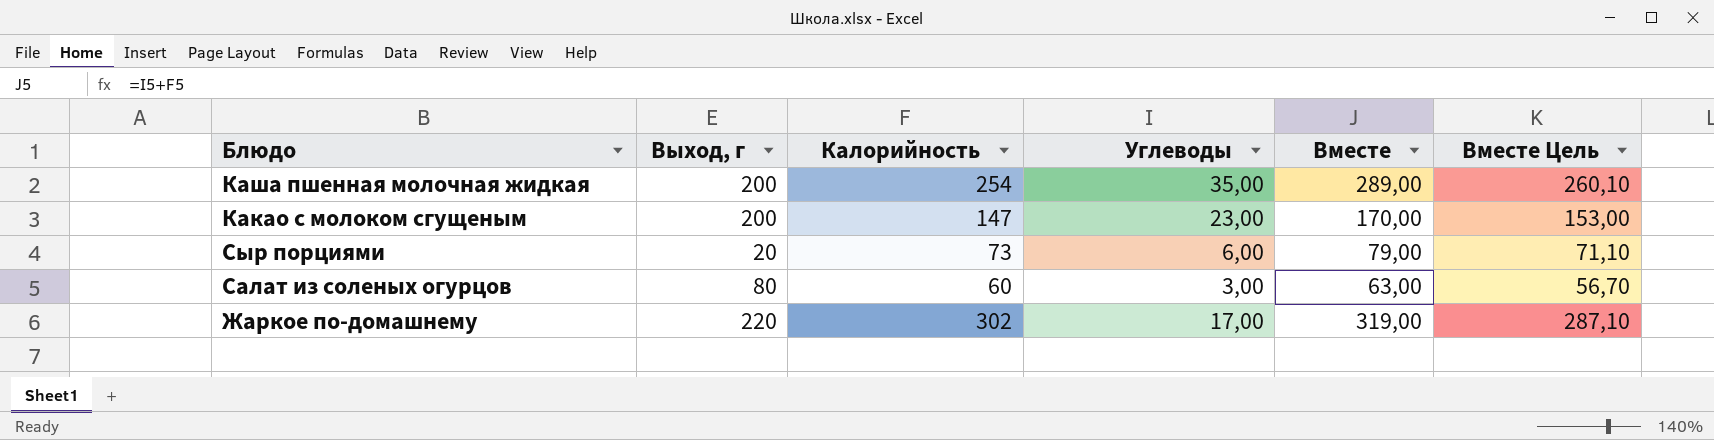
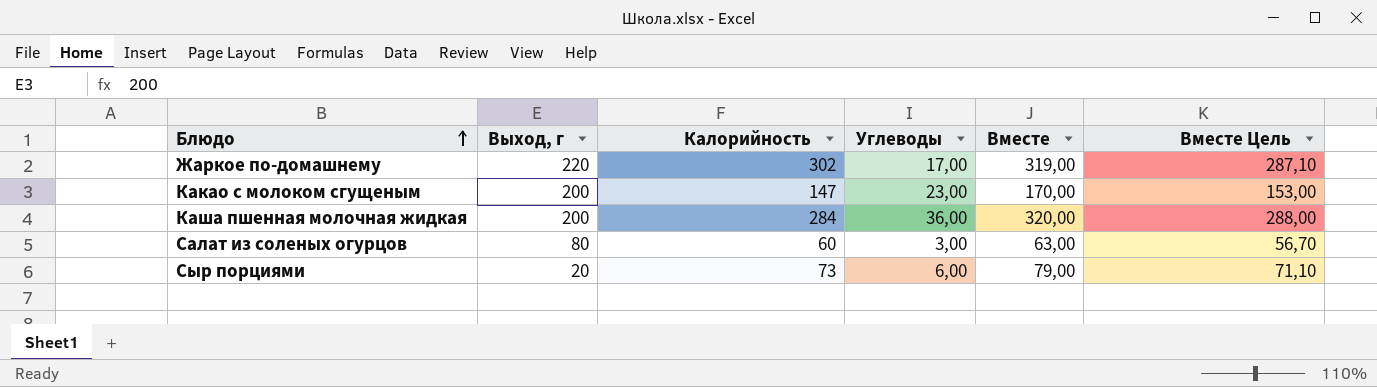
row order: none -> Блюдо ascending
Каша пшенная молочная жидкая | Калорийность: 254 -> 284
Каша пшенная молочная жидкая | Углеводы: 35,00 -> 36,00
Каша пшенная молочная жидкая | Вместе: 289,00 -> 320,00
Каша пшенная молочная жидкая | Вместе Цель: 260,10 -> 288,00

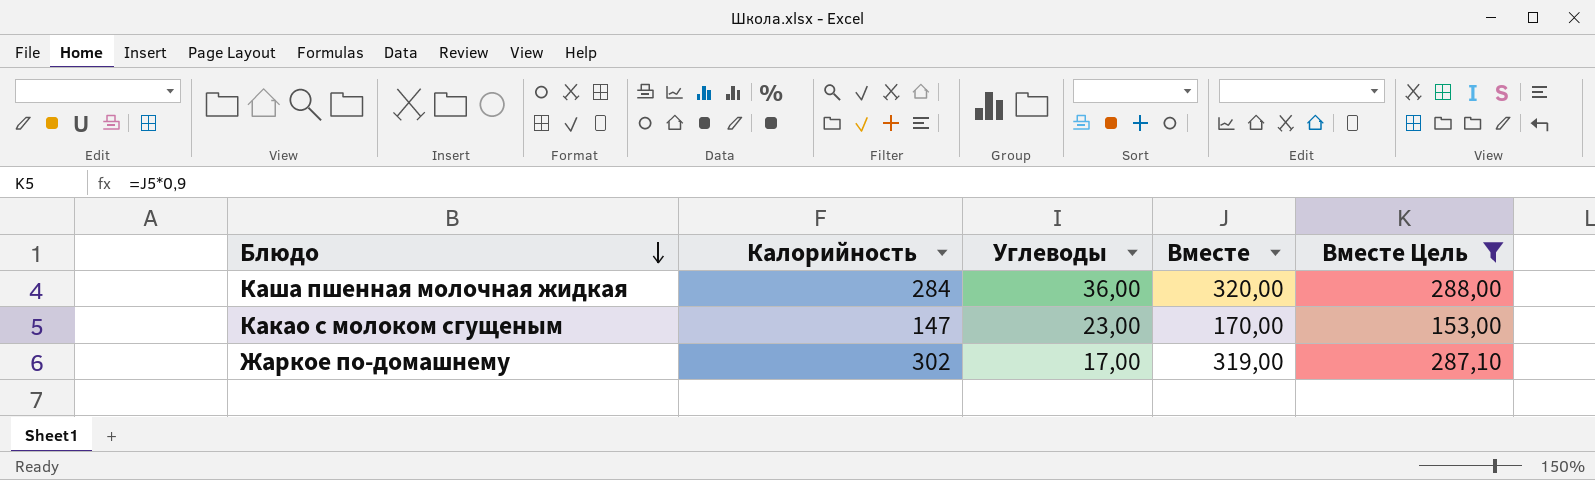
filter: none -> Вместе Цель >= 153,00
row order: Блюдо ascending -> Блюдо descending
column Выход, г | position: 2 -> none

